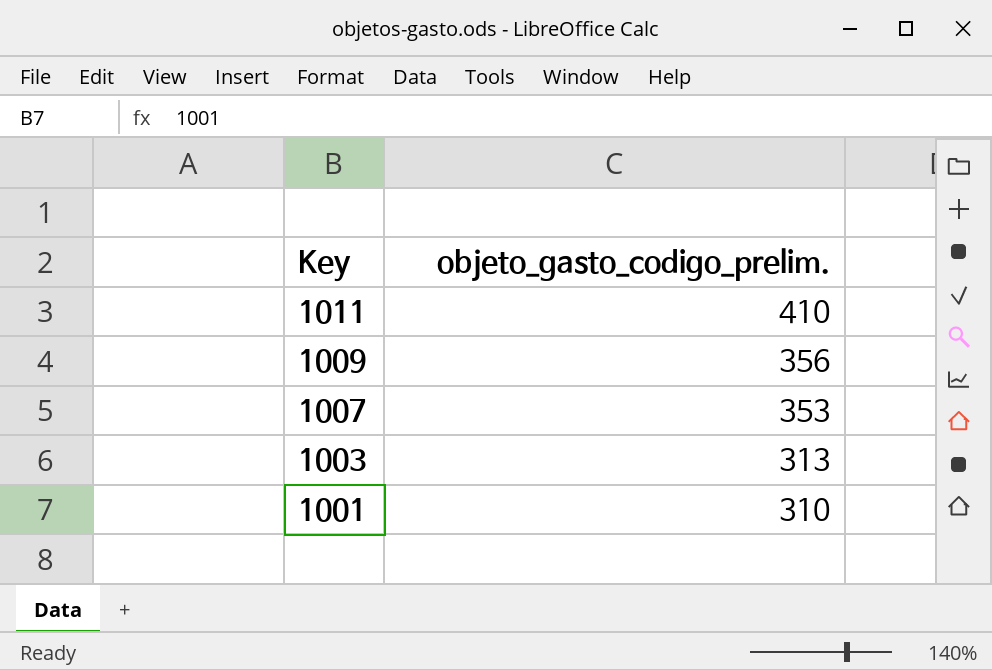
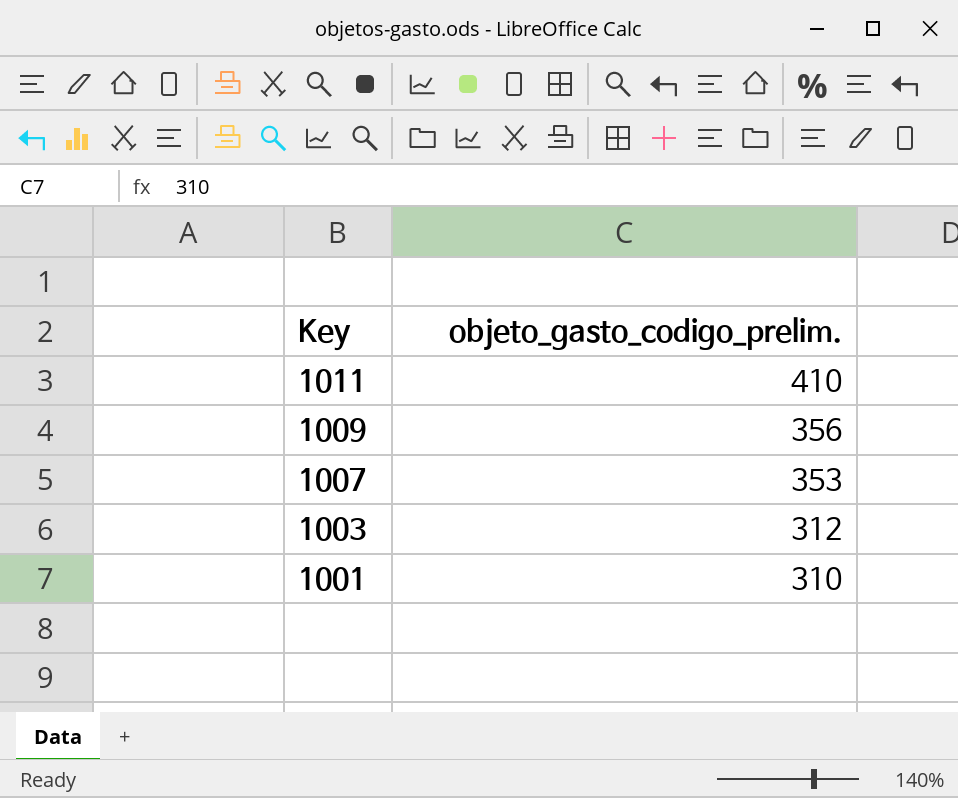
1003 | objeto_gasto_codigo_prelim.: 313 -> 312

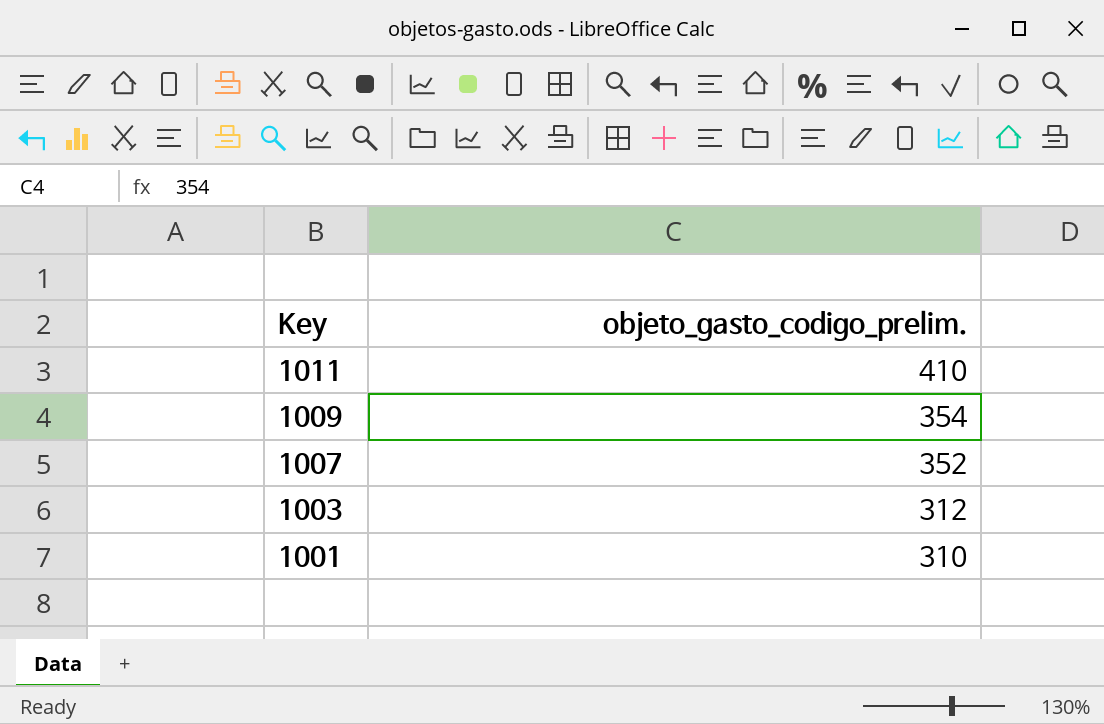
1009 | objeto_gasto_codigo_prelim.: 356 -> 354
1007 | objeto_gasto_codigo_prelim.: 353 -> 352

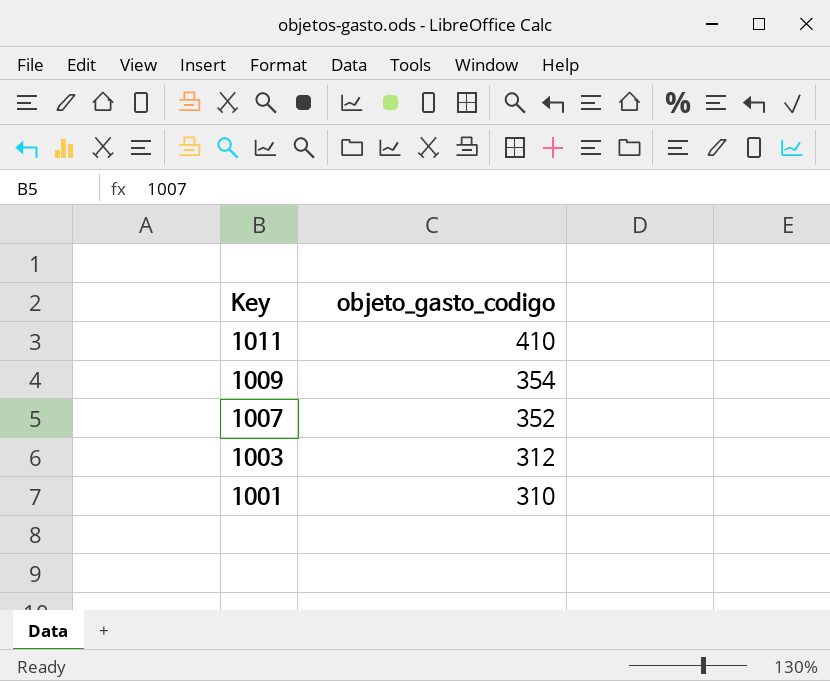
column name: objeto_gasto_codigo_prelim. -> objeto_gasto_codigo

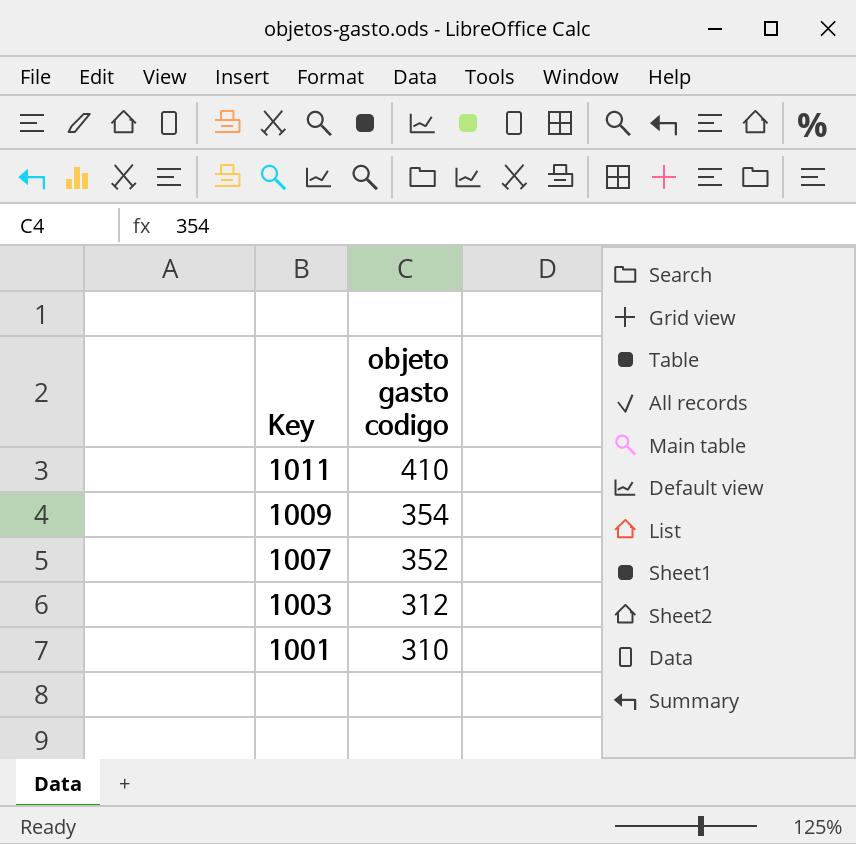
column name: objeto_gasto_codigo -> objeto gasto codigo

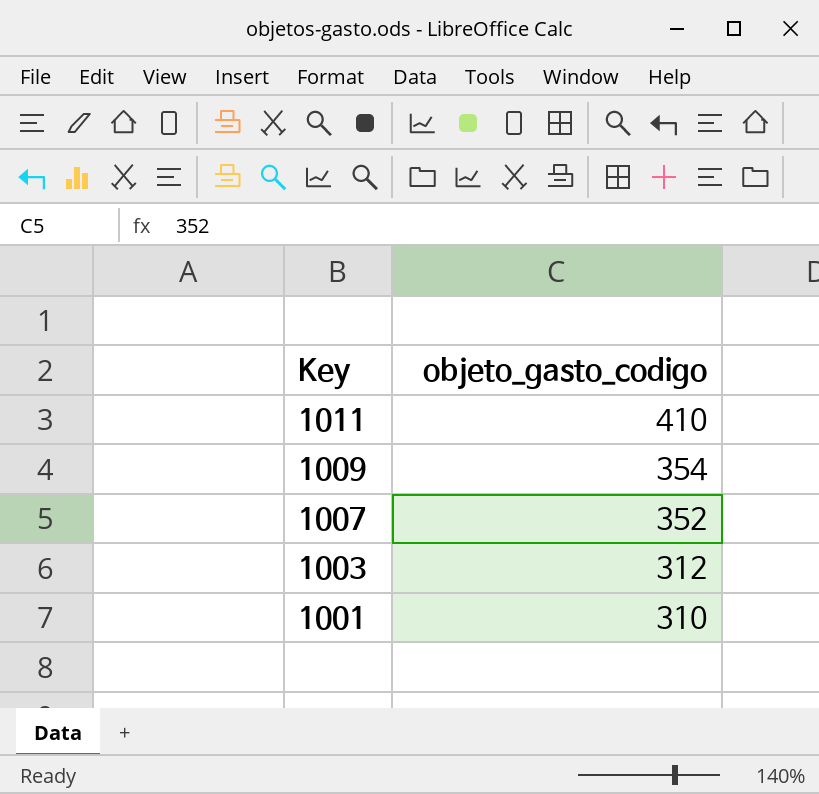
column name: objeto gasto codigo -> objeto_gasto_codigo

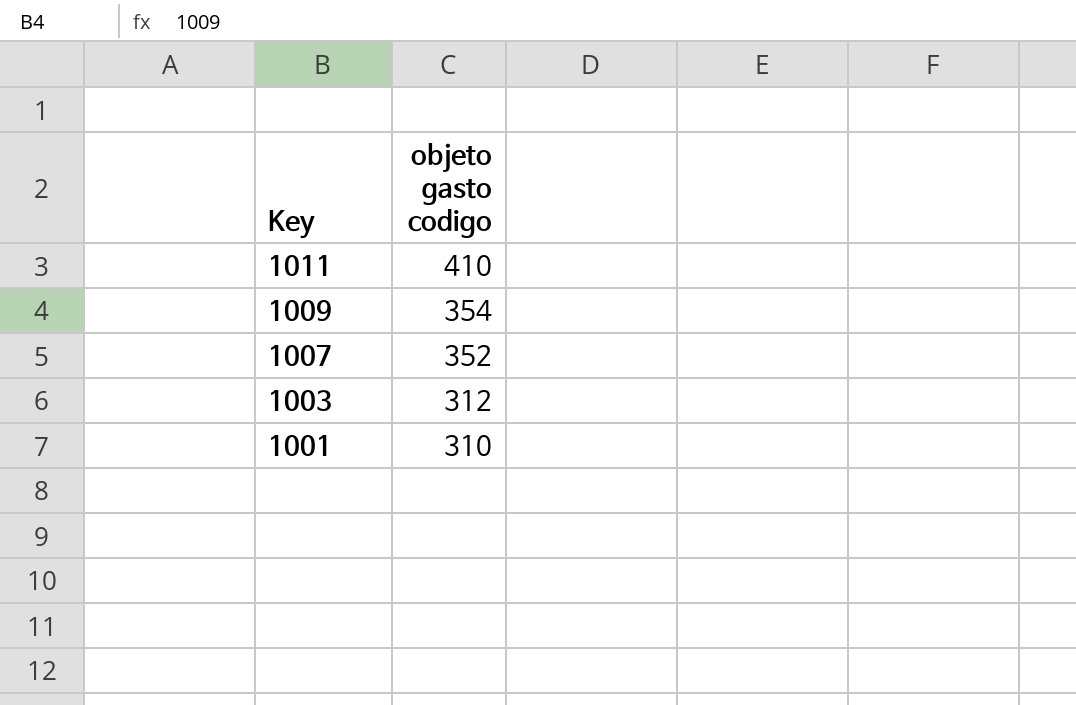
column name: objeto_gasto_codigo -> objeto gasto codigo

